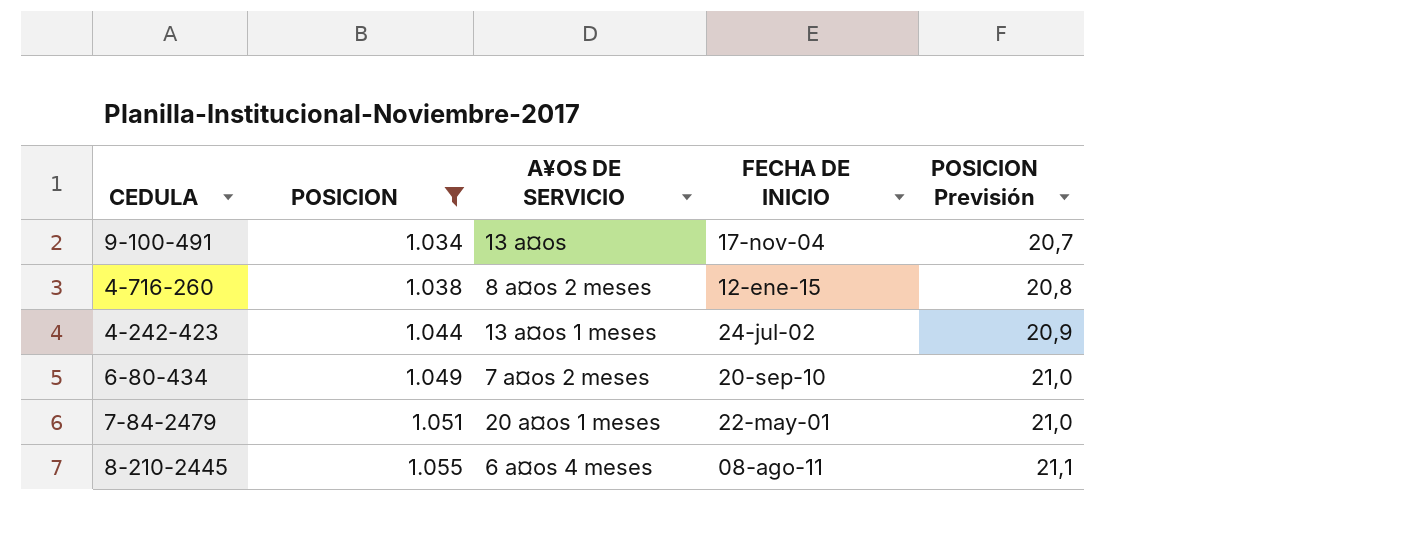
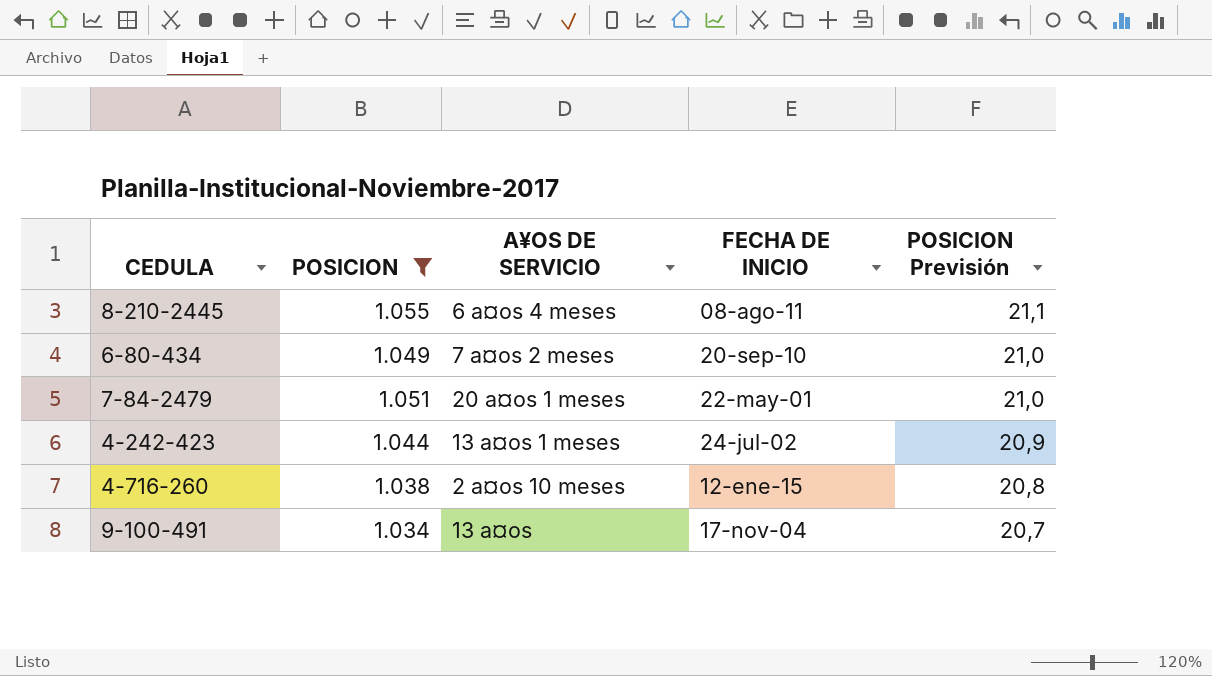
row order: POSICION ascending -> POSICION Previsión descending
4-716-260 | A¥OS DE SERVICIO: 8 a¤os 2 meses -> 2 a¤os 10 meses

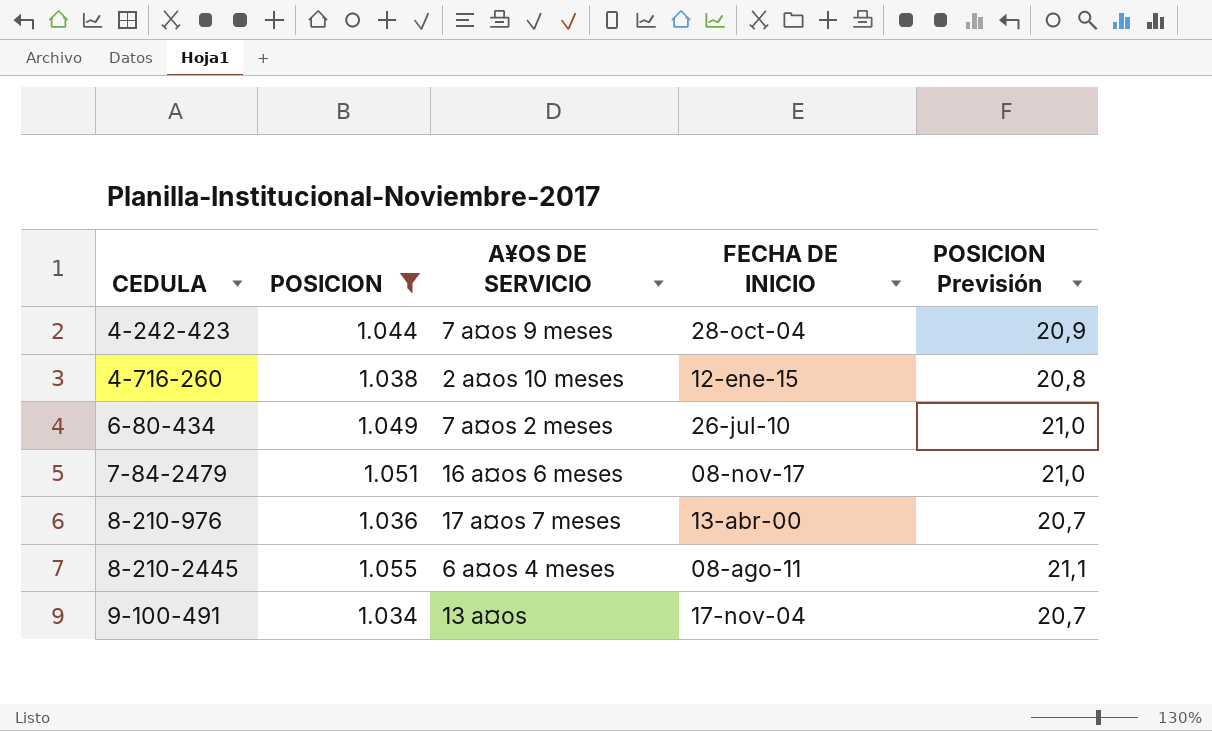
row order: POSICION Previsión descending -> CEDULA ascending
4-242-423 | A¥OS DE SERVICIO: 13 a¤os 1 meses -> 7 a¤os 9 meses
4-242-423 | FECHA DE INICIO: 24-jul-02 -> 28-oct-04
6-80-434 | FECHA DE INICIO: 20-sep-10 -> 26-jul-10
7-84-2479 | A¥OS DE SERVICIO: 20 a¤os 1 meses -> 16 a¤os 6 meses
7-84-2479 | FECHA DE INICIO: 22-may-01 -> 08-nov-17
row 8-210-976: none -> 1.036 | 17 a¤os 7 meses | 13-abr-00 | 20,7

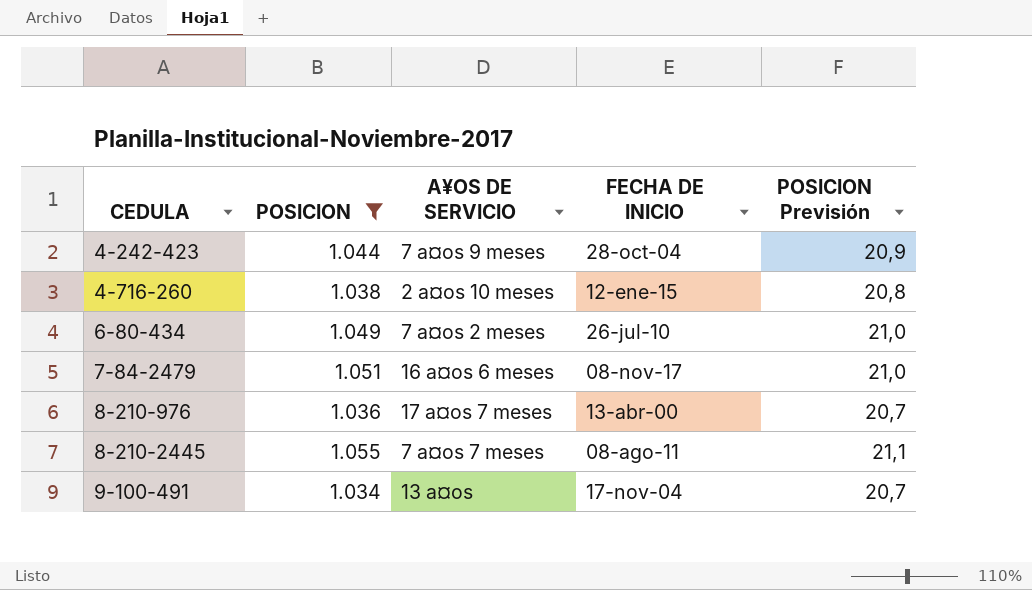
8-210-2445 | A¥OS DE SERVICIO: 6 a¤os 4 meses -> 7 a¤os 7 meses

